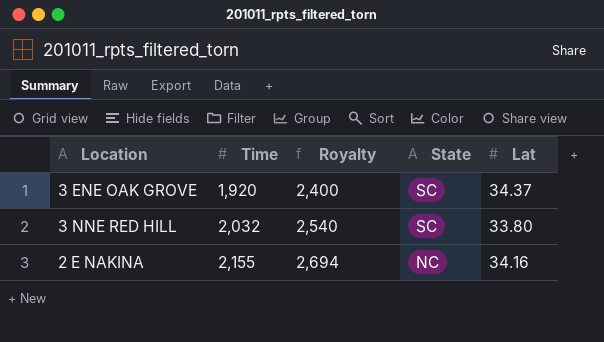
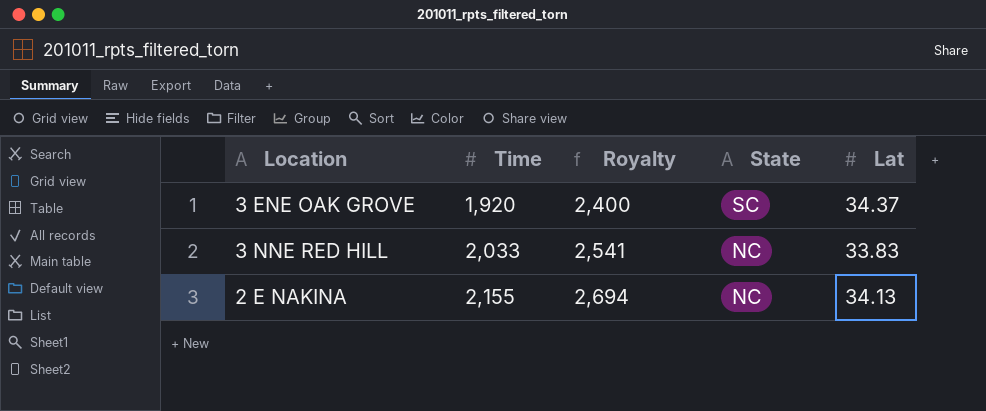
3 NNE RED HILL | Time: 2,032 -> 2,033
3 NNE RED HILL | Royalty: 2,540 -> 2,541
3 NNE RED HILL | State: SC -> NC
3 NNE RED HILL | Lat: 33.80 -> 33.83
2 E NAKINA | Lat: 34.16 -> 34.13

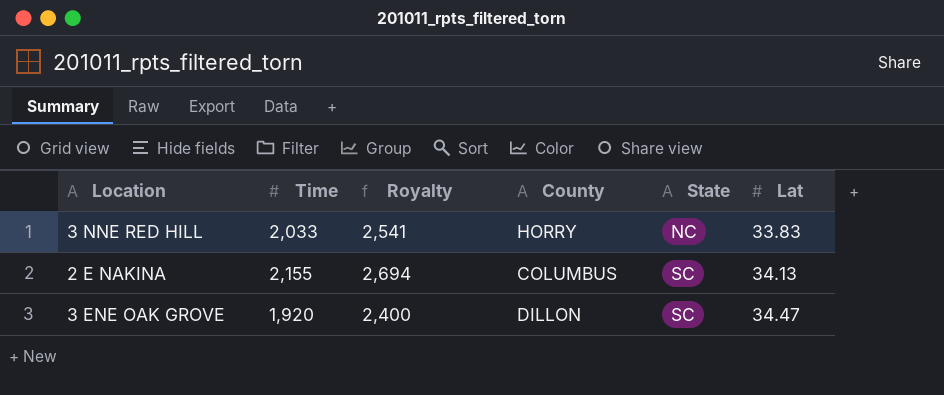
row order: Time ascending -> State ascending
column County | position: none -> 4
2 E NAKINA | State: NC -> SC
3 ENE OAK GROVE | Lat: 34.37 -> 34.47

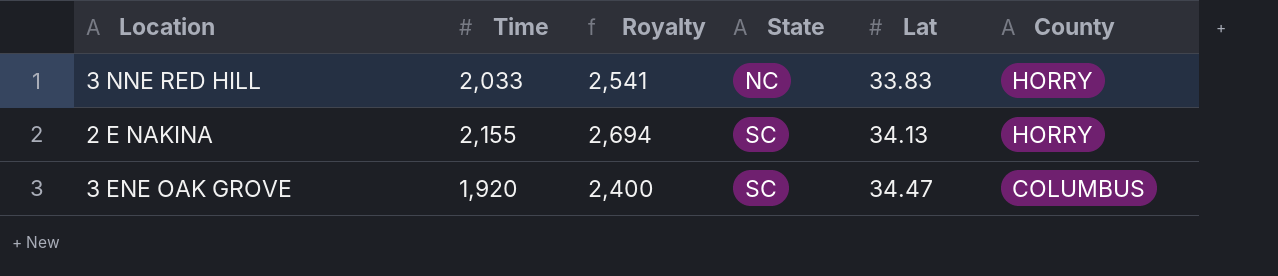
column County | position: 4 -> 6
2 E NAKINA | County: COLUMBUS -> HORRY
3 ENE OAK GROVE | County: DILLON -> COLUMBUS

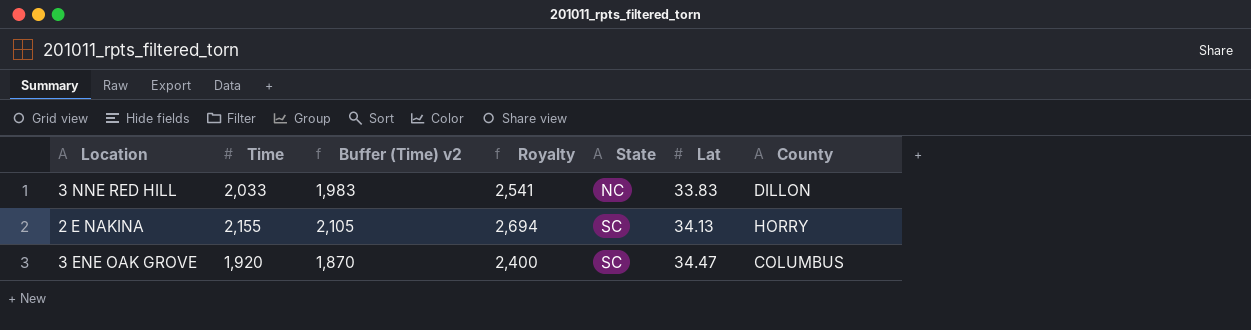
column Buffer (Time) v2 | formula: none -> [Time] - 50
3 NNE RED HILL | County: HORRY -> DILLON

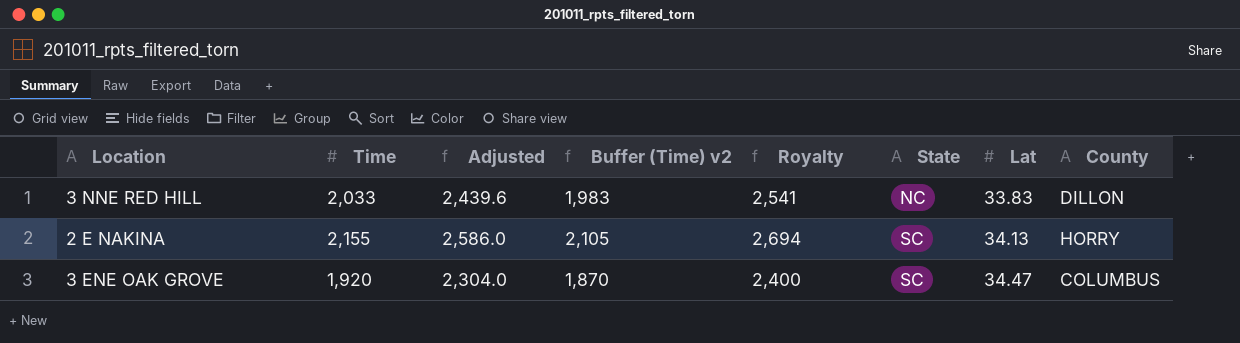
column Adjusted | formula: none -> [Time] * 1.2

